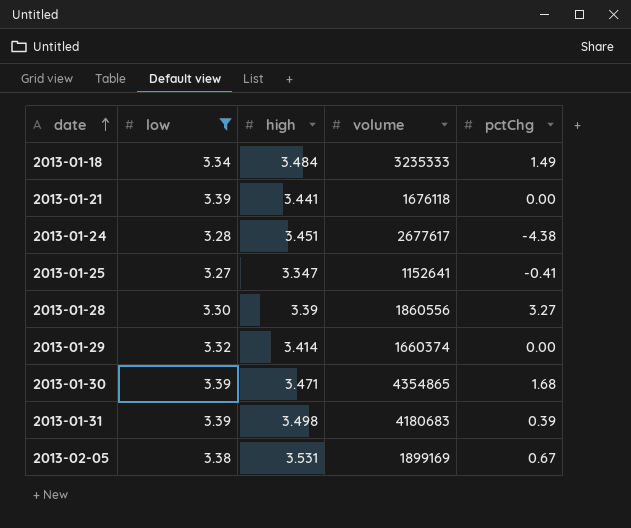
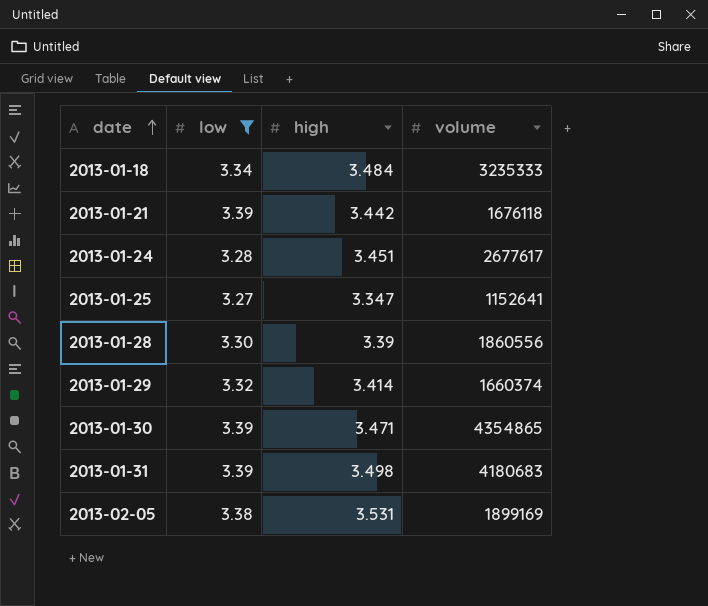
column pctChg | position: 5 -> none
2013-01-21 | high: 3.441 -> 3.442

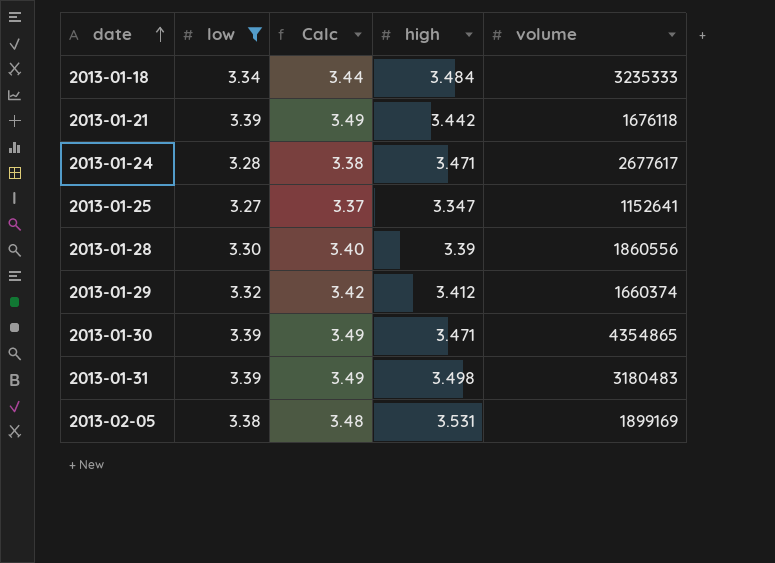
column Calc | formula: none -> [low] * 1.03
2013-01-24 | high: 3.451 -> 3.471
2013-01-29 | high: 3.414 -> 3.412
2013-01-31 | volume: 4180683 -> 3180483

